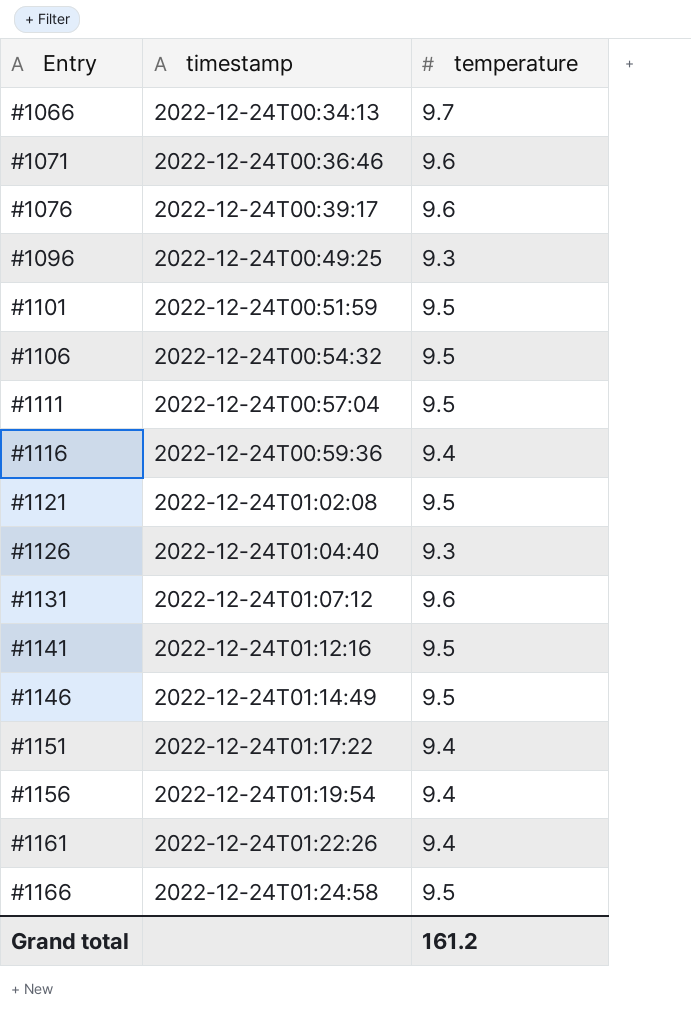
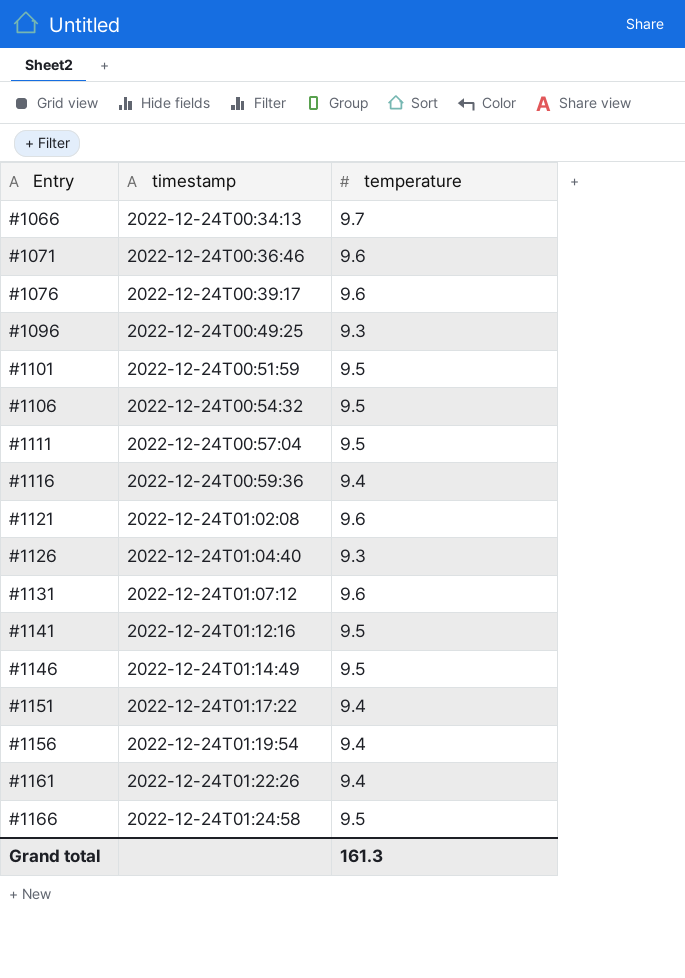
#1121 | temperature: 9.5 -> 9.6
Grand total | temperature: 161.2 -> 161.3

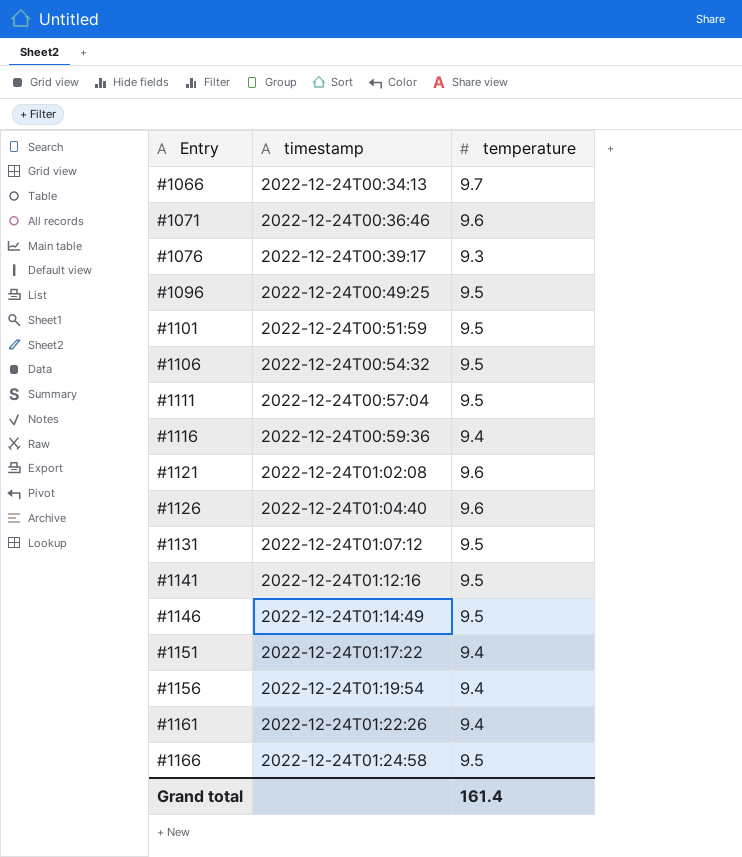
#1076 | temperature: 9.6 -> 9.3
#1096 | temperature: 9.3 -> 9.5
#1126 | temperature: 9.3 -> 9.6
#1131 | temperature: 9.6 -> 9.5
Grand total | temperature: 161.3 -> 161.4

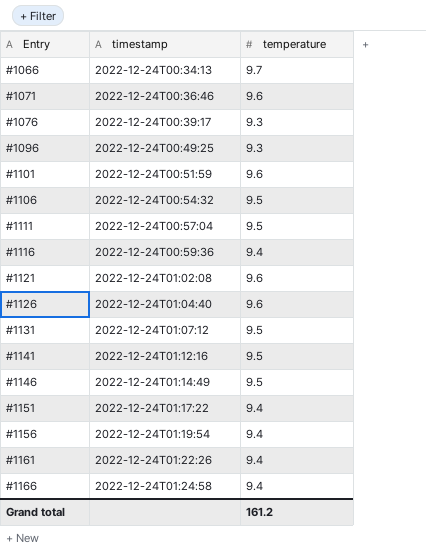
#1096 | temperature: 9.5 -> 9.3
#1101 | temperature: 9.5 -> 9.6
#1166 | temperature: 9.5 -> 9.4
Grand total | temperature: 161.4 -> 161.2

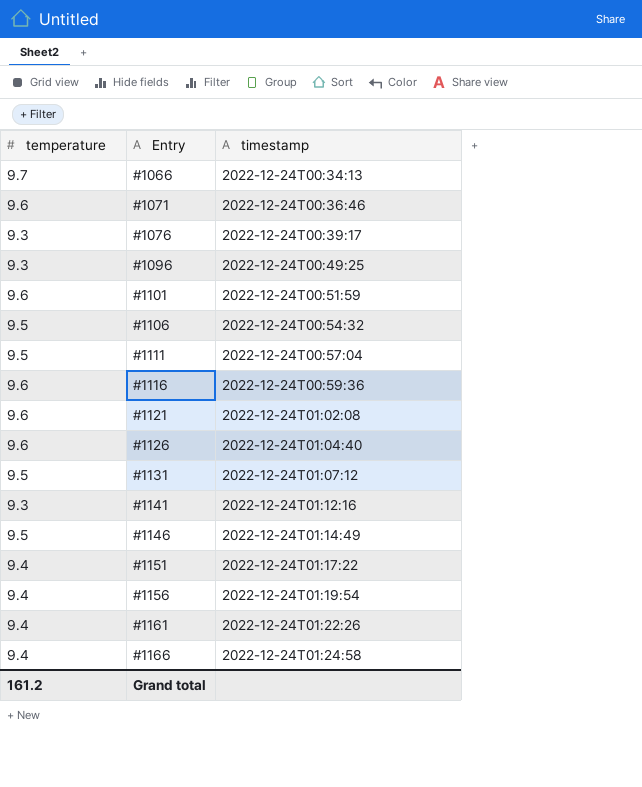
column temperature | position: 3 -> 1
#1116 | temperature: 9.4 -> 9.6
#1141 | temperature: 9.5 -> 9.3

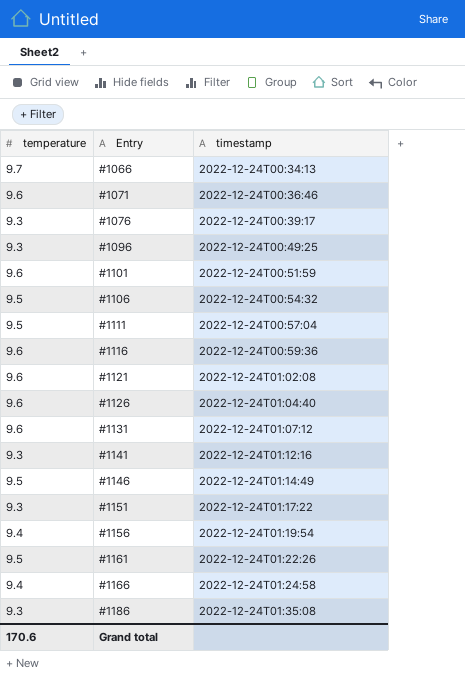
#1131 | temperature: 9.5 -> 9.6
#1151 | temperature: 9.4 -> 9.3
#1161 | temperature: 9.4 -> 9.5
row #1186: none -> 9.3 | 2022-12-24T01:35:08
Grand total | temperature: 161.2 -> 170.6

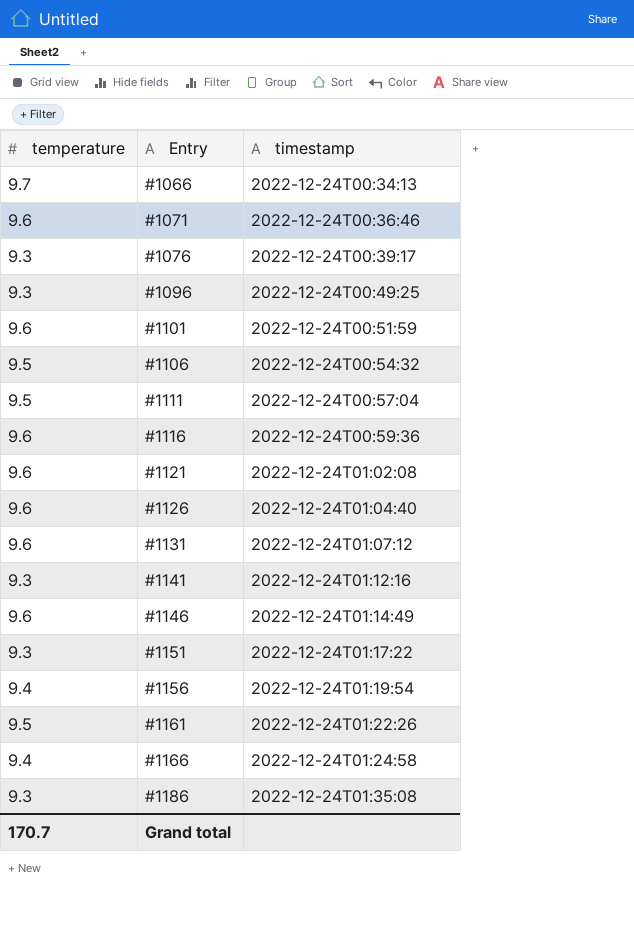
#1146 | temperature: 9.5 -> 9.6
Grand total | temperature: 170.6 -> 170.7

